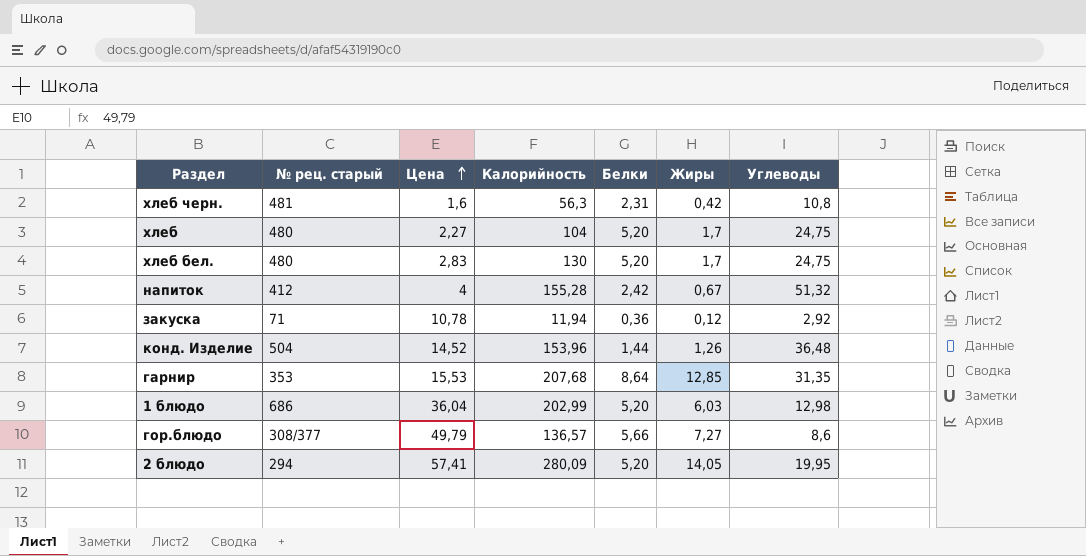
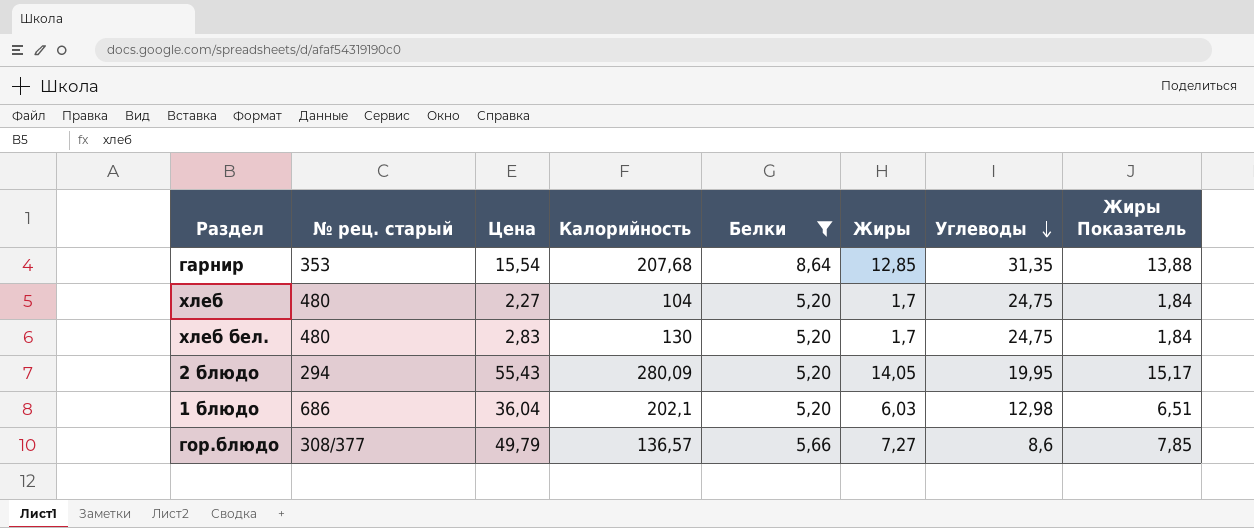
filter: none -> Белки >= 5,20
row order: Цена ascending -> Углеводы descending
column Жиры Показатель | formula: none -> [Жиры] * 1,08
гарнир | Цена: 15,53 -> 15,54
2 блюдо | Цена: 57,41 -> 55,43
1 блюдо | Калорийность: 202,99 -> 202,1

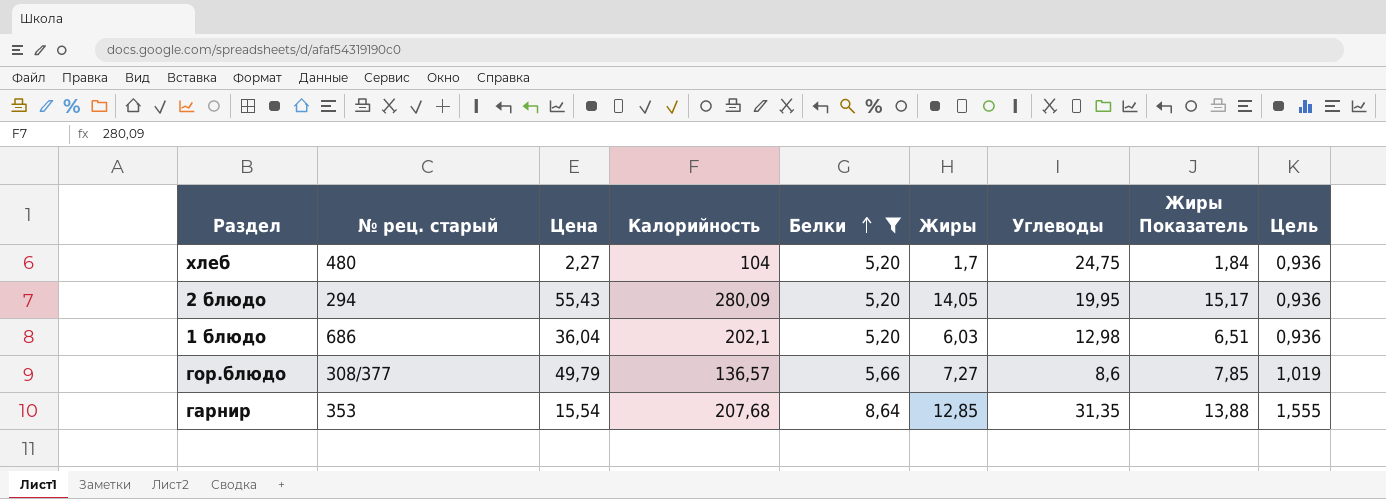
row order: Углеводы descending -> Белки ascending
column Цель | formula: none -> [Белки] * 0,18
row хлеб бел.: 480 | 2,83 | 130 | 5,20 | 1,7 | 24,75 | 1,84 -> none

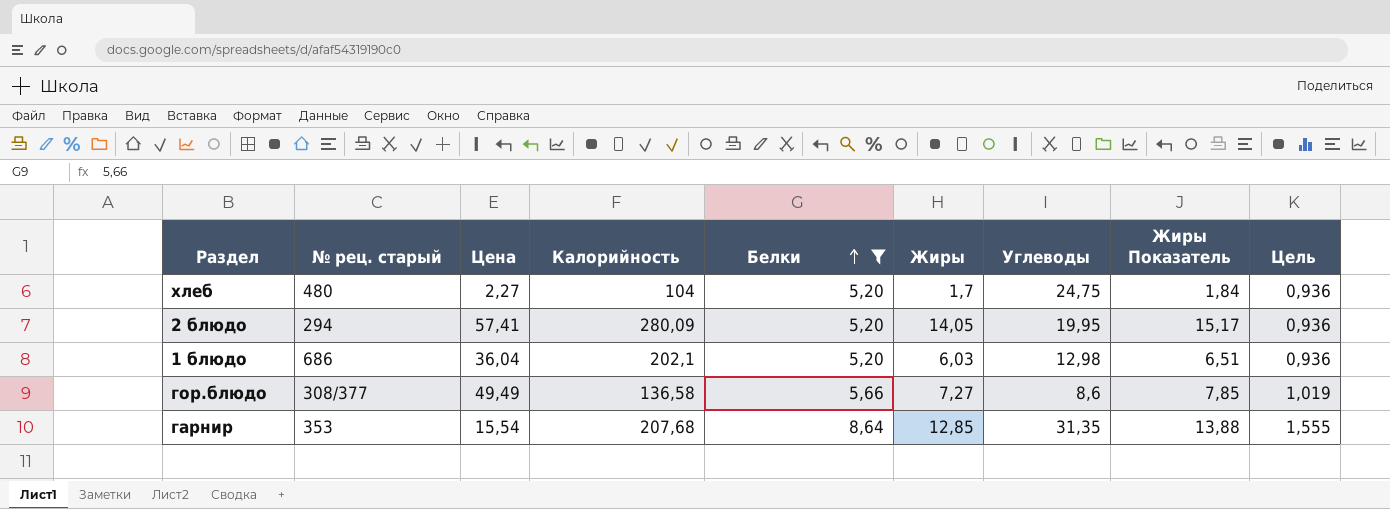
2 блюдо | Цена: 55,43 -> 57,41
гор.блюдо | Цена: 49,79 -> 49,49
гор.блюдо | Калорийность: 136,57 -> 136,58

